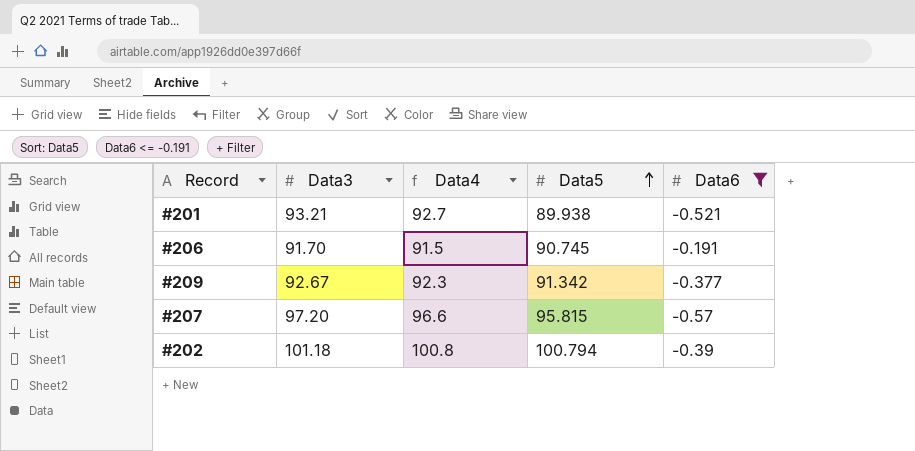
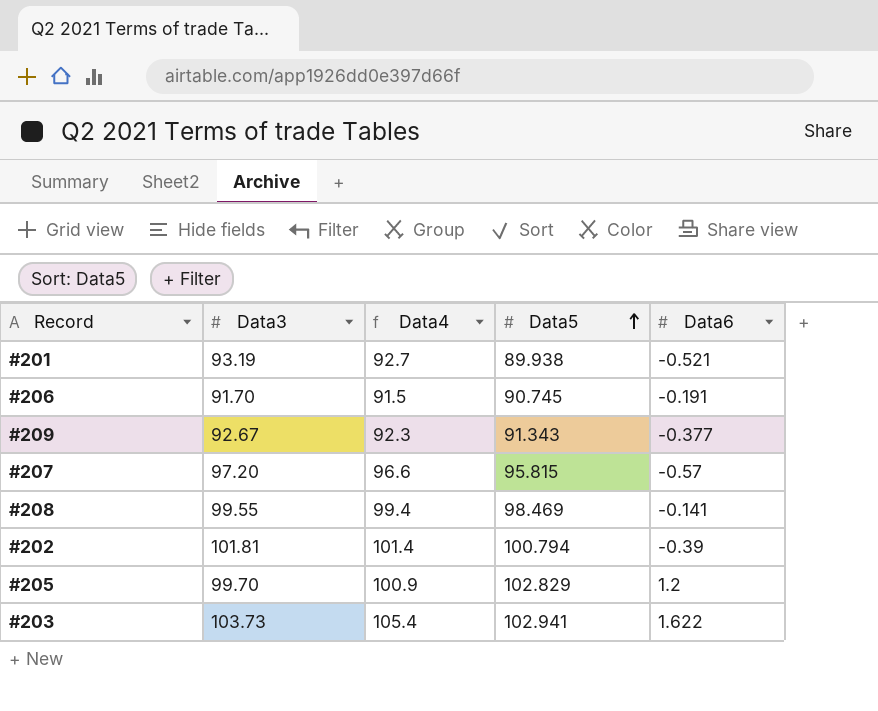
filter: Data6 <= -0.191 -> none
#201 | Data3: 93.21 -> 93.19
#209 | Data5: 91.342 -> 91.343
#202 | Data3: 101.18 -> 101.81
#202 | Data4: 100.8 -> 101.4

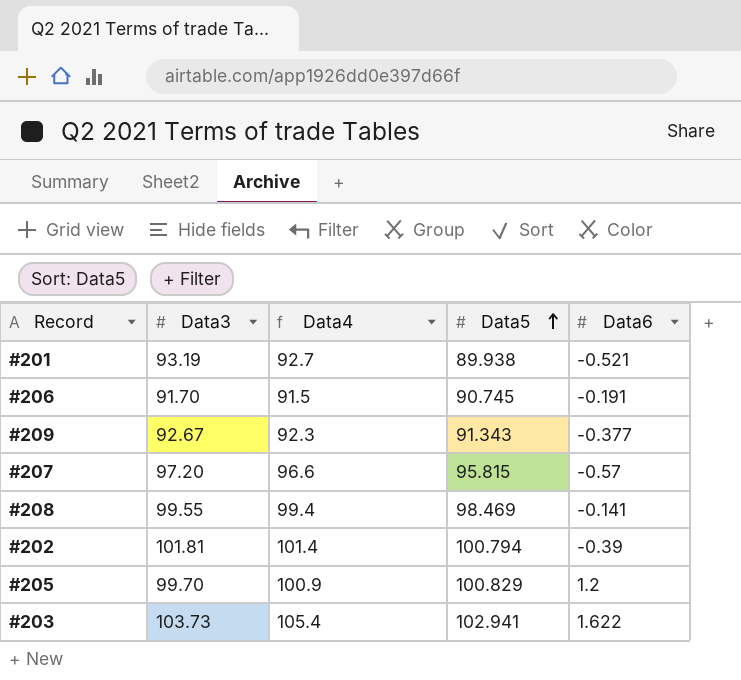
#205 | Data5: 102.829 -> 100.829

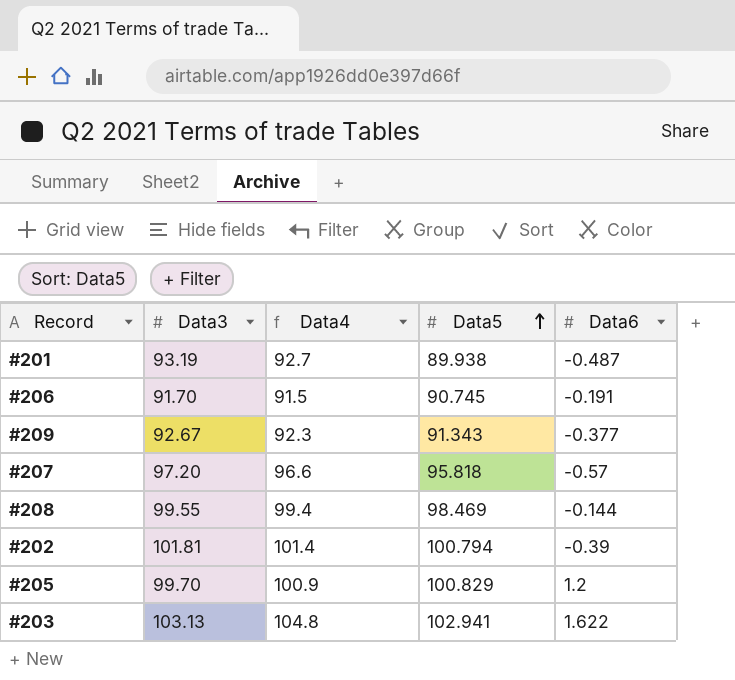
#201 | Data6: -0.521 -> -0.487
#207 | Data5: 95.815 -> 95.818
#208 | Data6: -0.141 -> -0.144
#203 | Data3: 103.73 -> 103.13
#203 | Data4: 105.4 -> 104.8

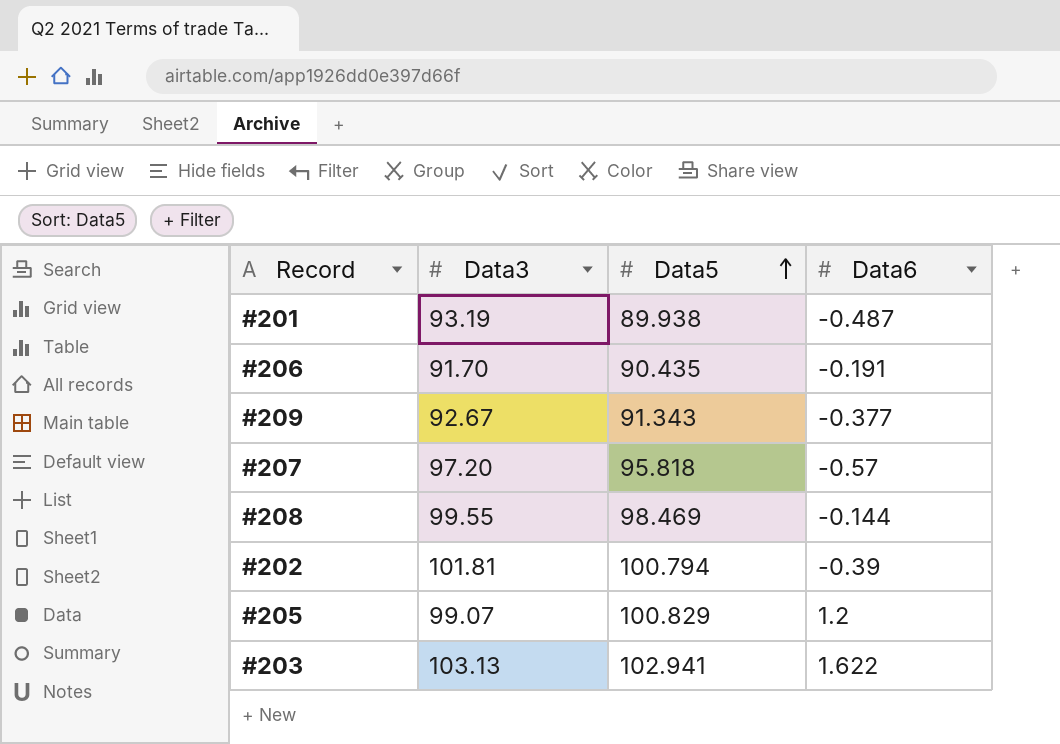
column Data4 | formula: [Data3] + [Data6] -> none
#206 | Data5: 90.745 -> 90.435
#205 | Data3: 99.70 -> 99.07

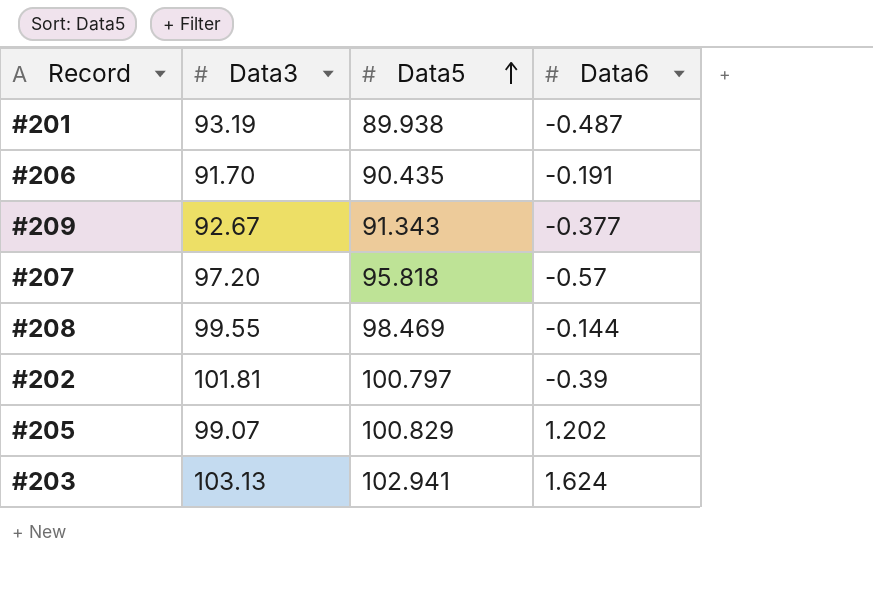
#202 | Data5: 100.794 -> 100.797
#205 | Data6: 1.2 -> 1.202
#203 | Data6: 1.622 -> 1.624

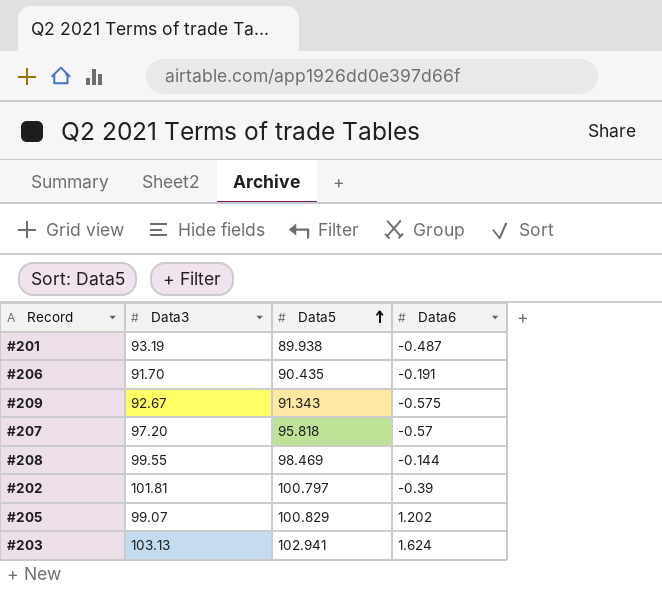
#209 | Data6: -0.377 -> -0.575

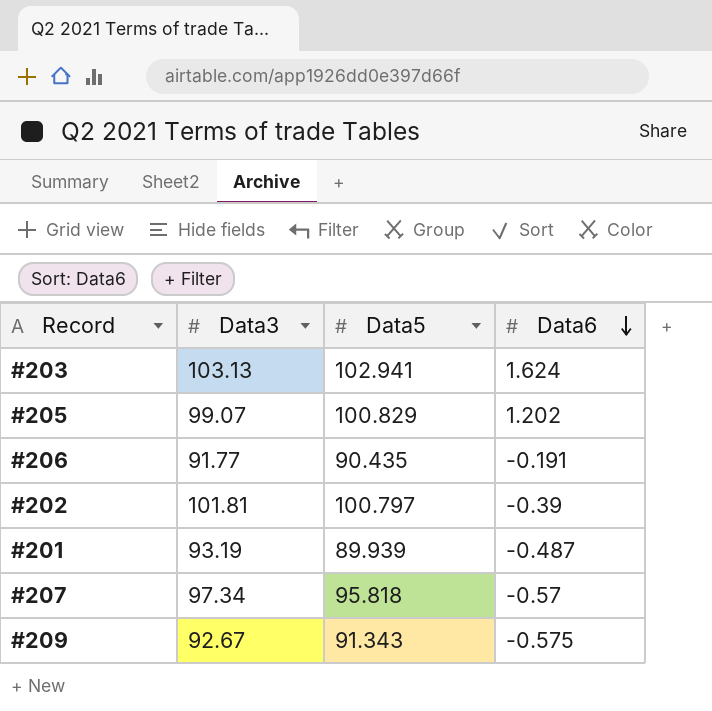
row order: Data5 ascending -> Data6 descending
row #208: 99.55 | 98.469 | -0.144 -> none
#206 | Data3: 91.70 -> 91.77
#201 | Data5: 89.938 -> 89.939
#207 | Data3: 97.20 -> 97.34

